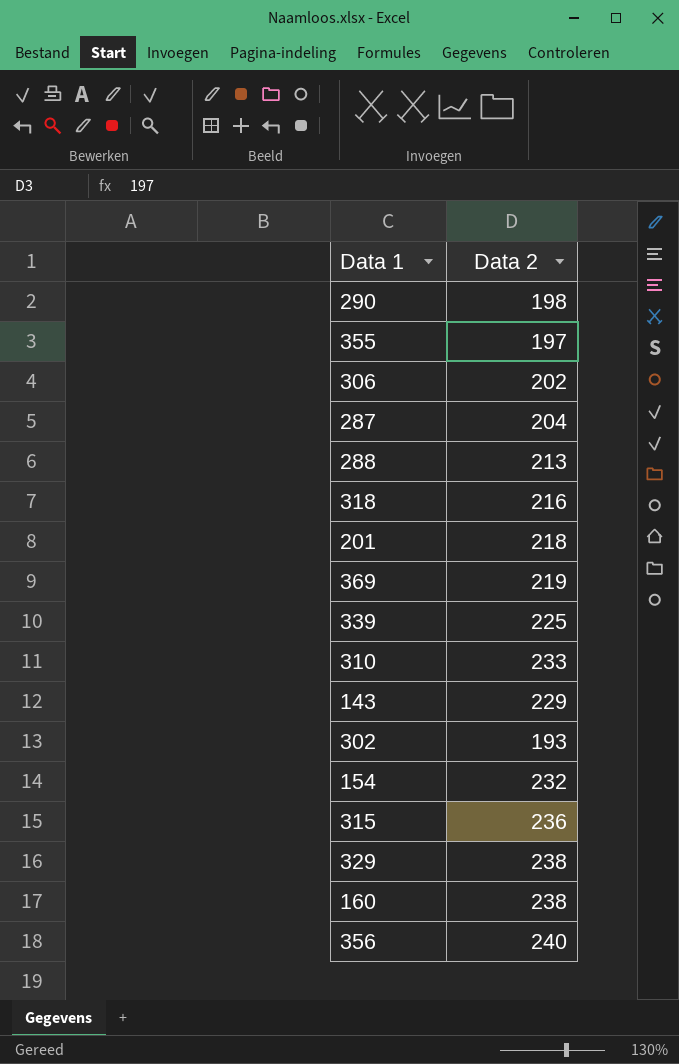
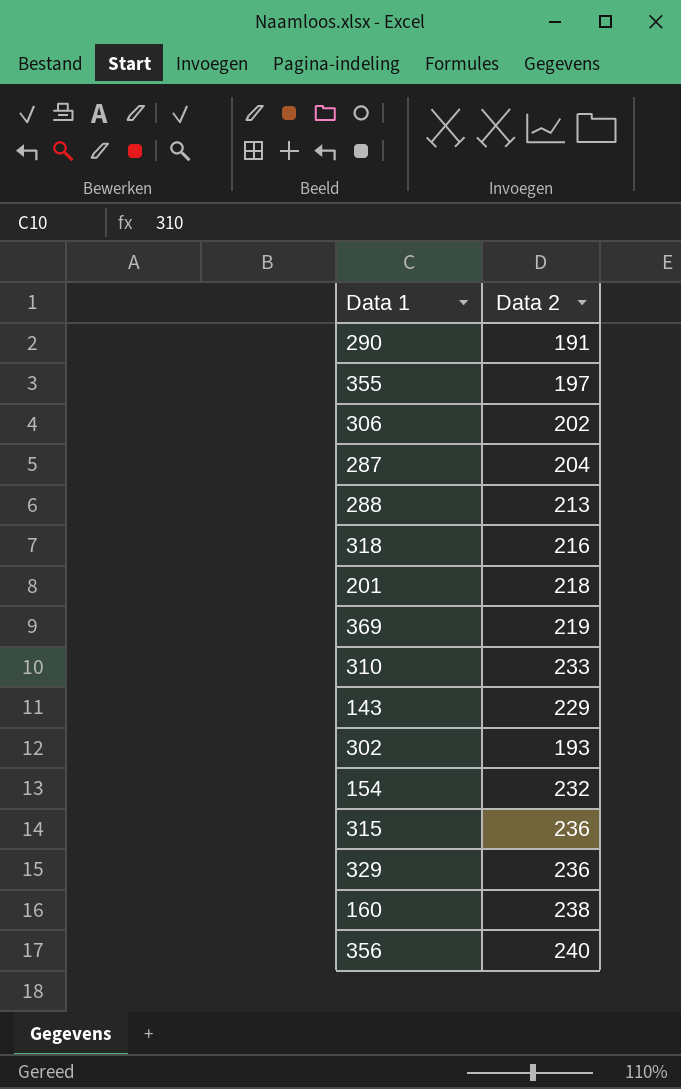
row 339: 225 -> none
290 | Data 2: 198 -> 191
329 | Data 2: 238 -> 236

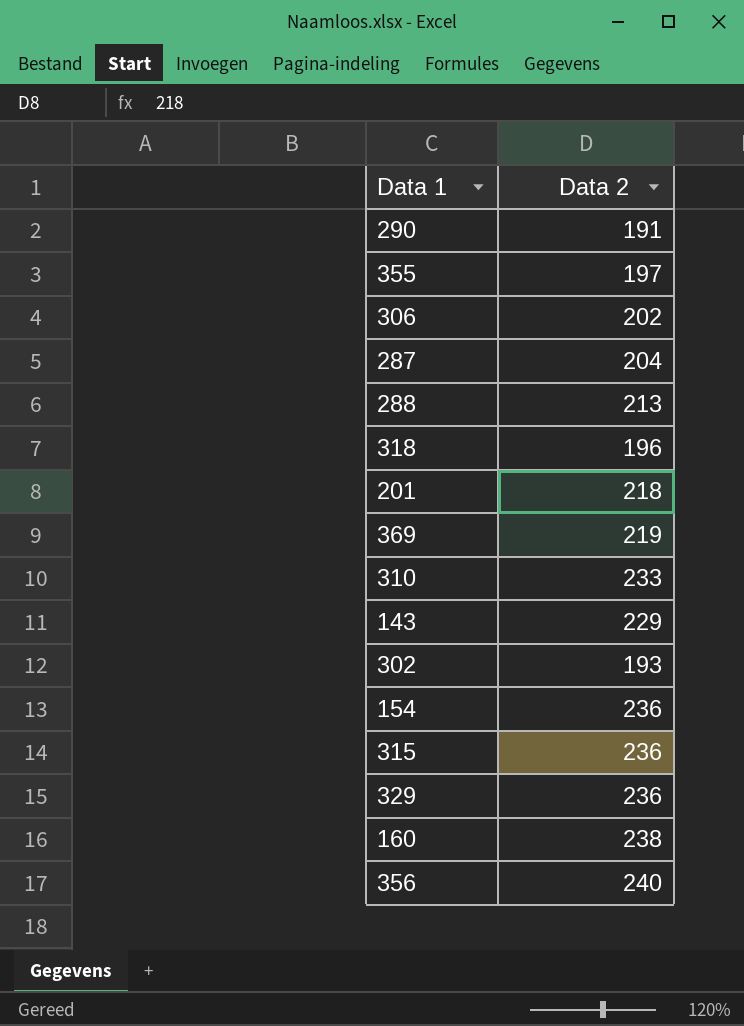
318 | Data 2: 216 -> 196
154 | Data 2: 232 -> 236

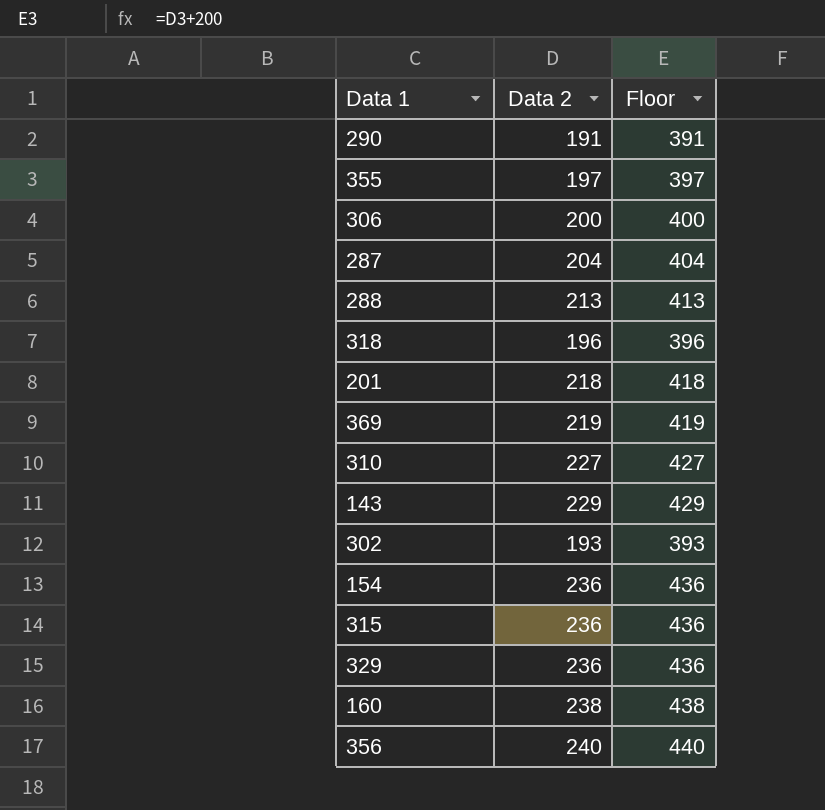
column Floor | formula: none -> [Data 2] + 200
306 | Data 2: 202 -> 200
310 | Data 2: 233 -> 227

